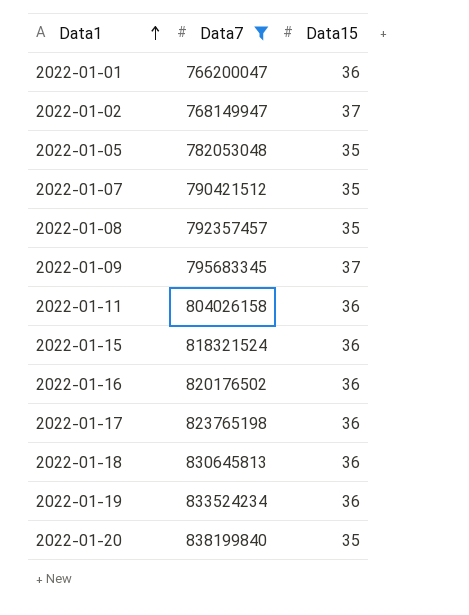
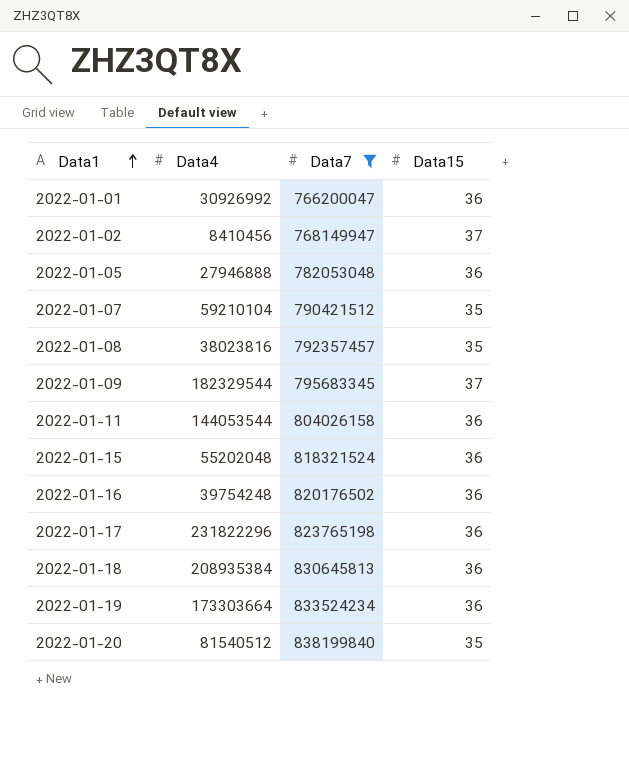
column Data4 | position: none -> 2
2022-01-05 | Data15: 35 -> 36

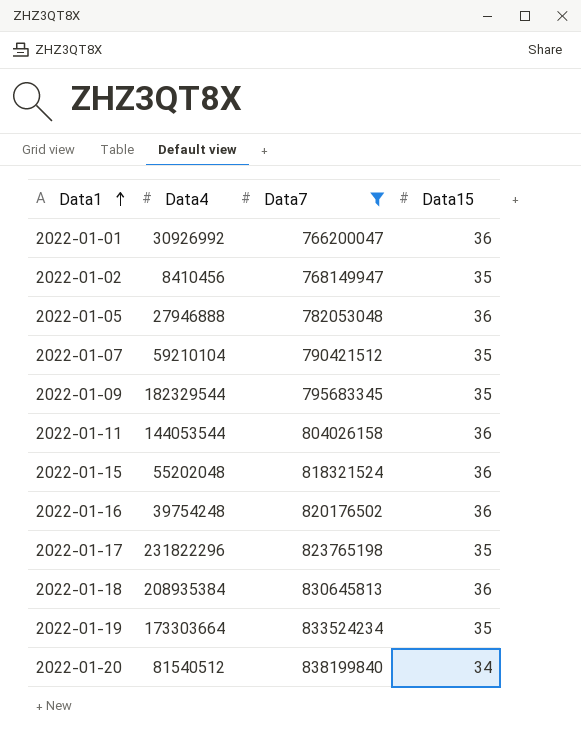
row 2022-01-08: 38023816 | 792357457 | 35 -> none
2022-01-02 | Data15: 37 -> 35
2022-01-09 | Data15: 37 -> 35
2022-01-17 | Data15: 36 -> 35
2022-01-19 | Data15: 36 -> 35
2022-01-20 | Data15: 35 -> 34

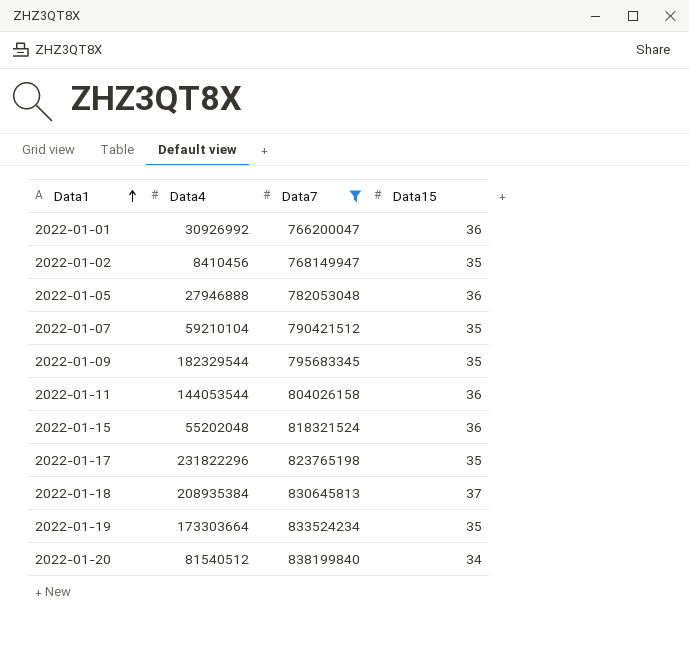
row 2022-01-16: 39754248 | 820176502 | 36 -> none
2022-01-18 | Data15: 36 -> 37

